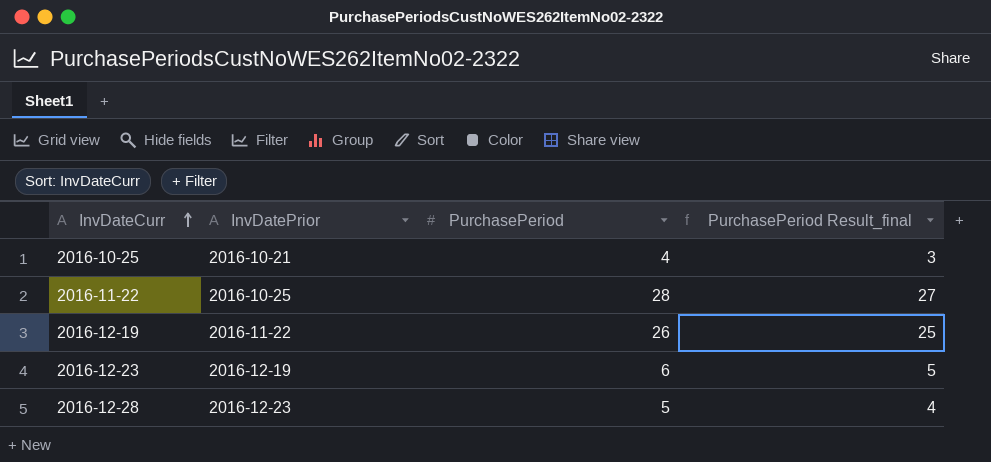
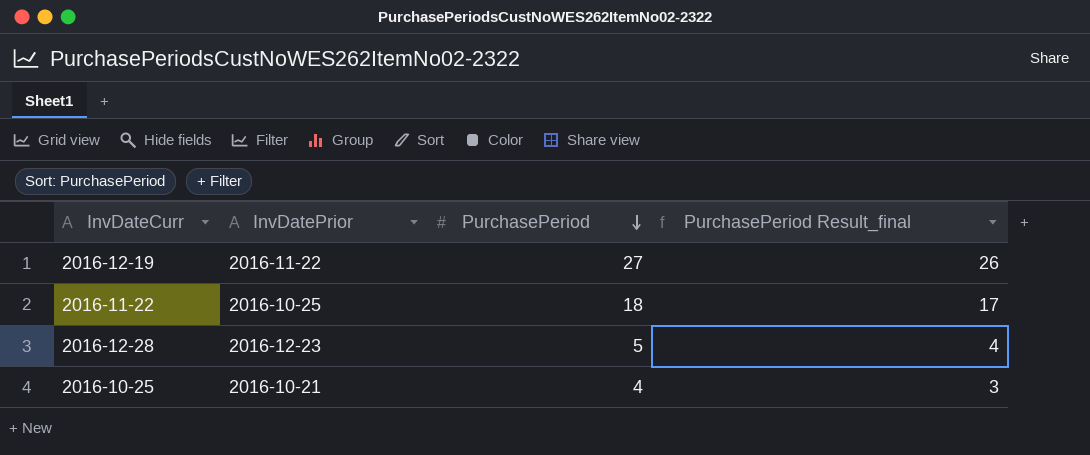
row order: InvDateCurr ascending -> PurchasePeriod descending
row 2016-12-23: 2016-12-19 | 6 | 5 -> none
2016-12-19 | PurchasePeriod: 26 -> 27
2016-12-19 | PurchasePeriod Result_final: 25 -> 26
2016-11-22 | PurchasePeriod: 28 -> 18
2016-11-22 | PurchasePeriod Result_final: 27 -> 17

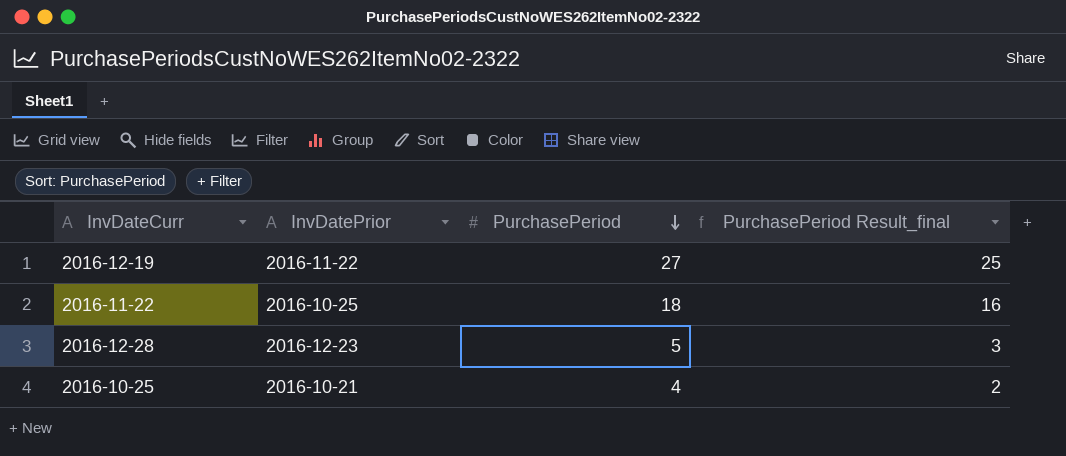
column PurchasePeriod Result_final | formula: [PurchasePeriod] - 1 -> [PurchasePeriod] - 2

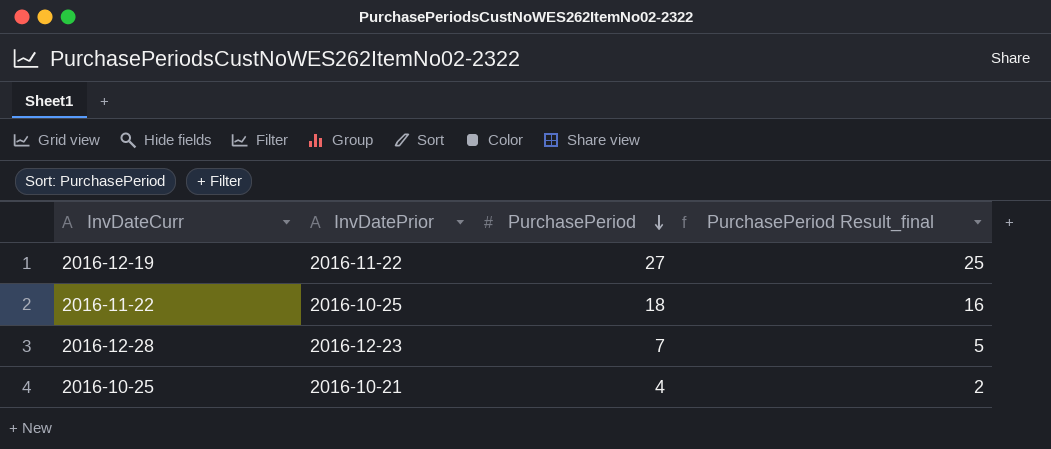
2016-12-28 | PurchasePeriod: 5 -> 7
2016-12-28 | PurchasePeriod Result_final: 3 -> 5

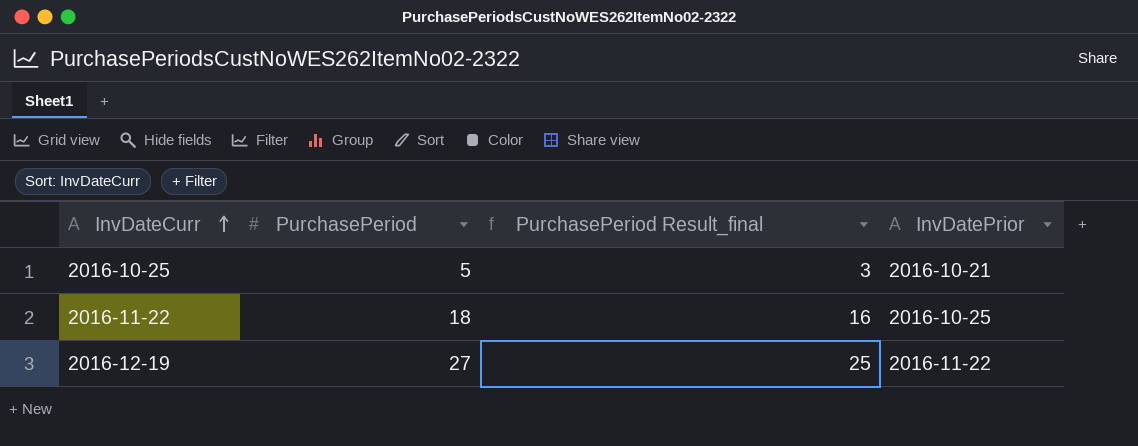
row order: PurchasePeriod descending -> InvDateCurr ascending
column InvDatePrior | position: 2 -> 4
row 2016-12-28: 2016-12-23 | 7 | 5 -> none
2016-10-25 | PurchasePeriod: 4 -> 5
2016-10-25 | PurchasePeriod Result_final: 2 -> 3

